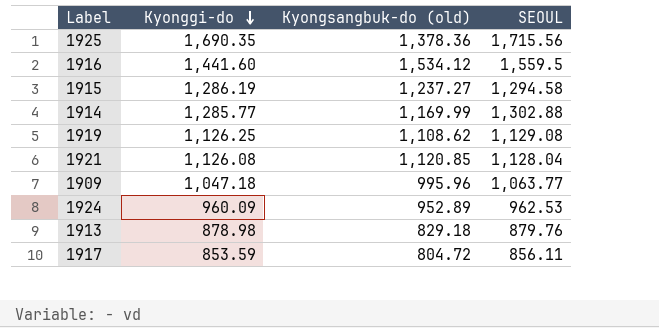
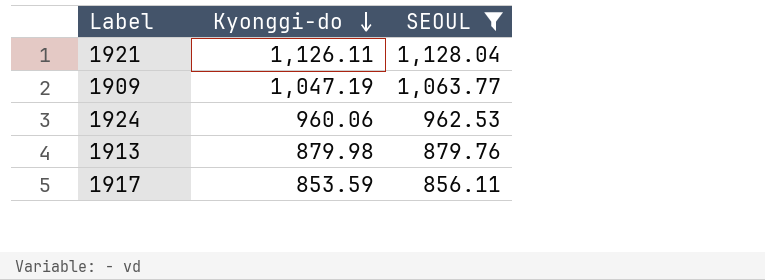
filter: none -> SEOUL <= 1,128.04
column Kyongsangbuk-do (old) | position: 3 -> none
1921 | Kyonggi-do: 1,126.08 -> 1,126.11
1909 | Kyonggi-do: 1,047.18 -> 1,047.19
1924 | Kyonggi-do: 960.09 -> 960.06
1913 | Kyonggi-do: 878.98 -> 879.98

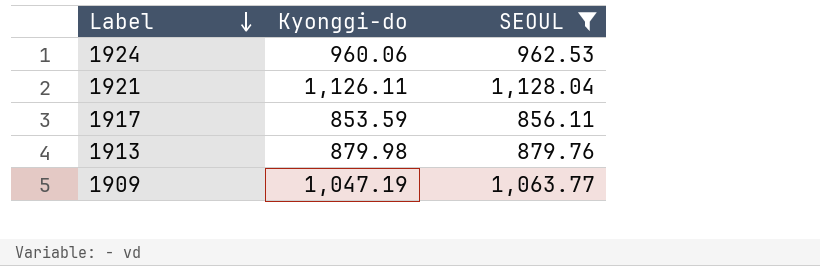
row order: Kyonggi-do descending -> Label descending

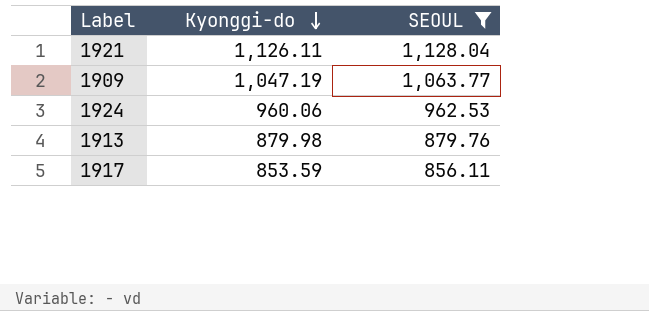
row order: Label descending -> Kyonggi-do descending

